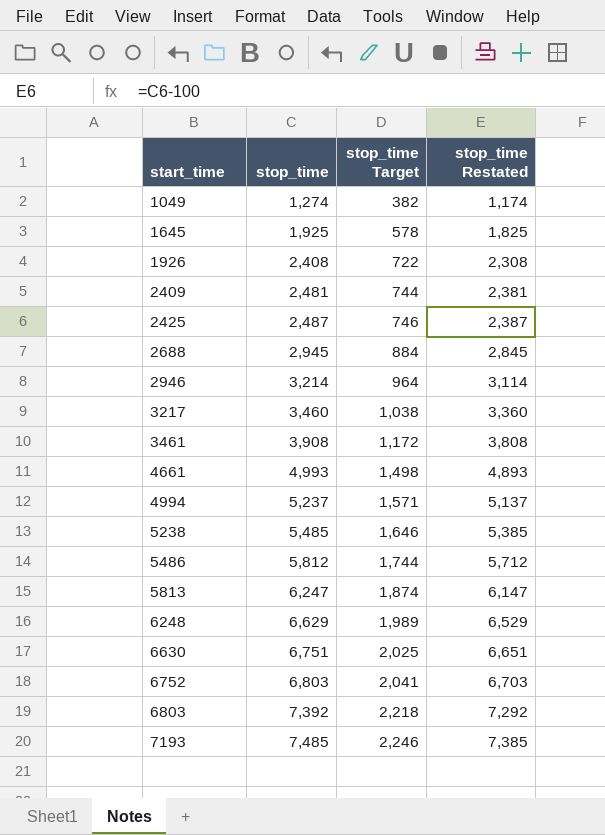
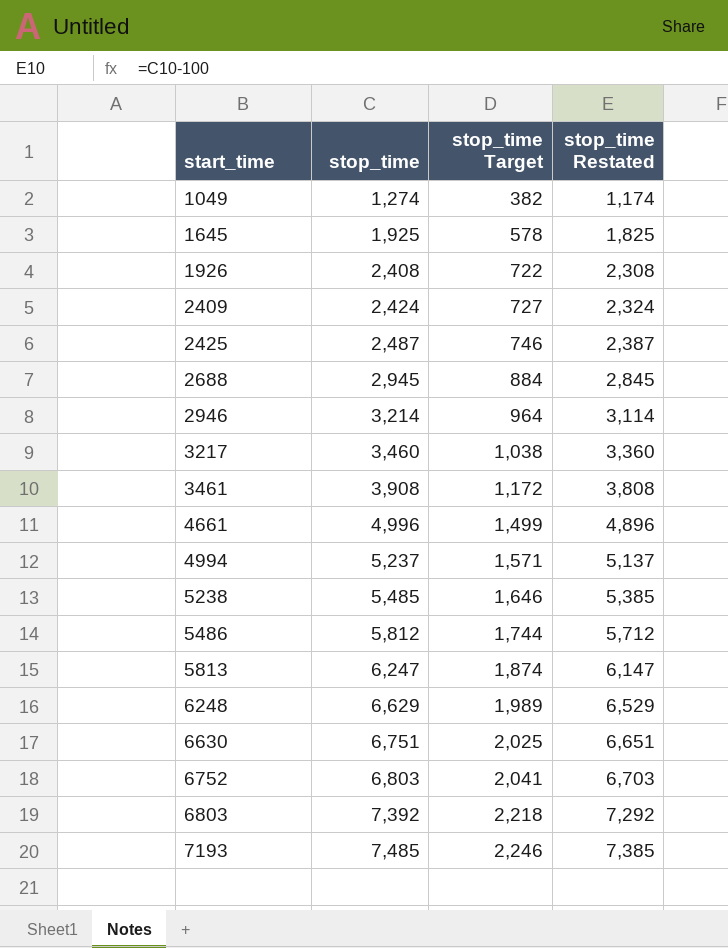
2409 | stop_time: 2,481 -> 2,424
2409 | stop_time Target: 744 -> 727
2409 | stop_time Restated: 2,381 -> 2,324
4661 | stop_time: 4,993 -> 4,996
4661 | stop_time Target: 1,498 -> 1,499
4661 | stop_time Restated: 4,893 -> 4,896

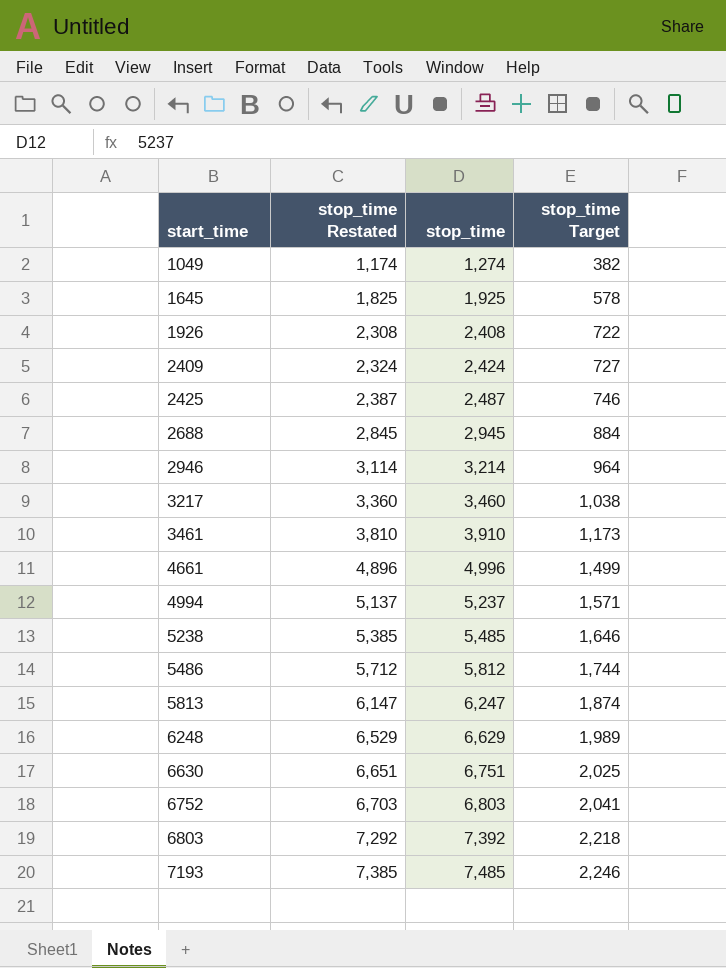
column stop_time Restated | position: 4 -> 2
3461 | stop_time Restated: 3,808 -> 3,810
3461 | stop_time: 3,908 -> 3,910
3461 | stop_time Target: 1,172 -> 1,173

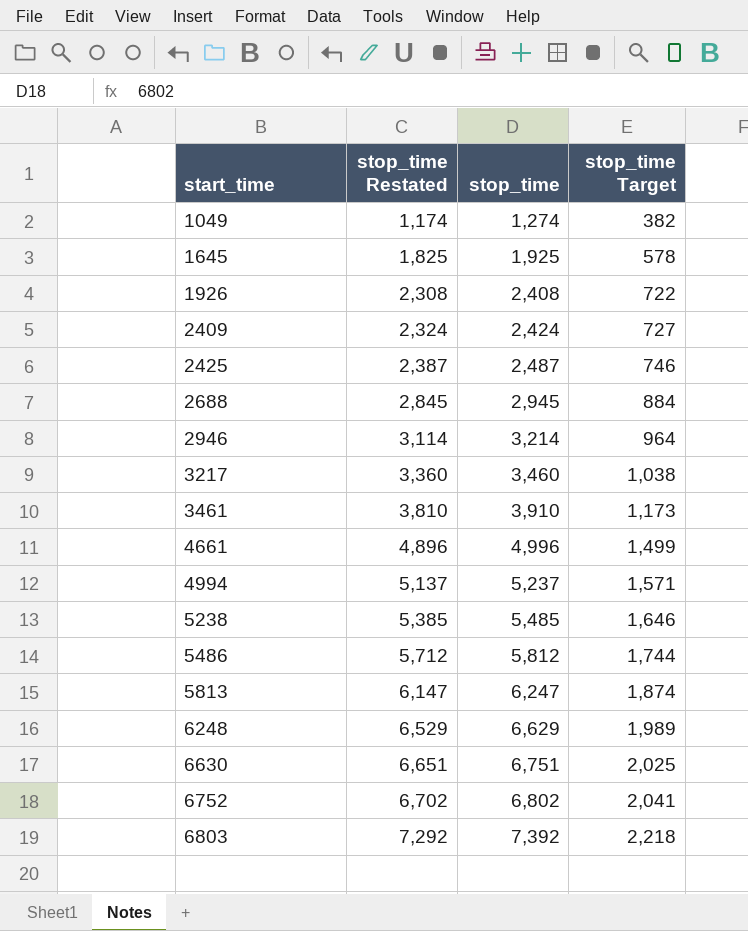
row 7193: 7,385 | 7,485 | 2,246 -> none
6752 | stop_time Restated: 6,703 -> 6,702
6752 | stop_time: 6,803 -> 6,802

